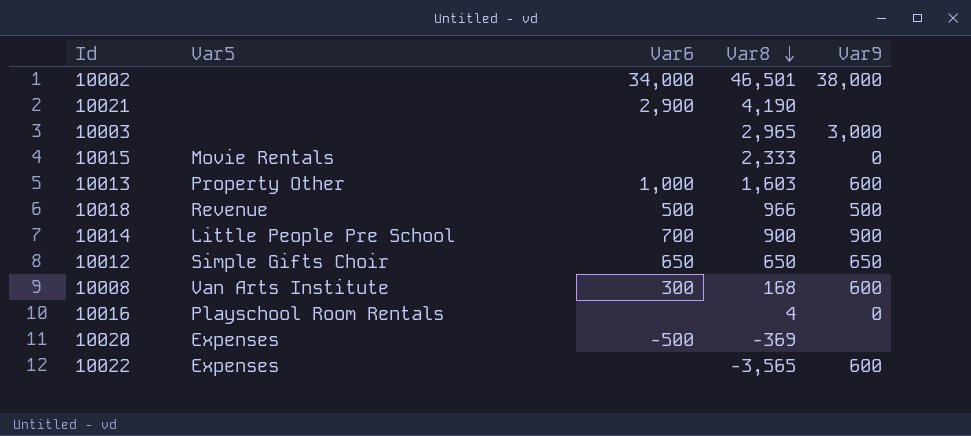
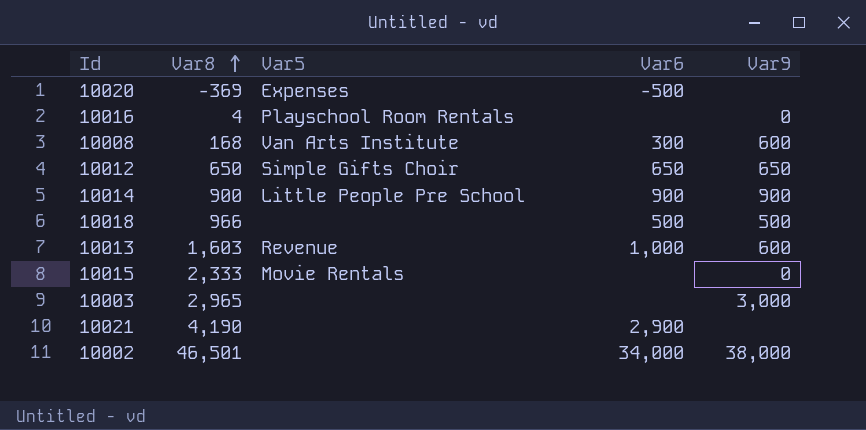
row order: Var8 descending -> Var8 ascending
column Var8 | position: 4 -> 2
row 10022: Expenses | none | -3,565 | 600 -> none
10014 | Var6: 700 -> 900
10018 | Var5: Revenue -> none
10013 | Var5: Property Other -> Revenue

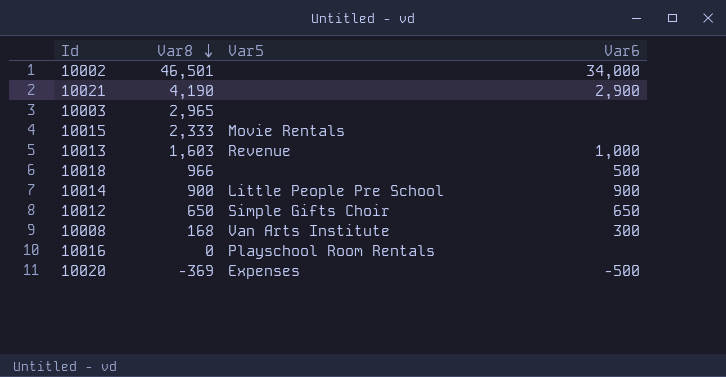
row order: Var8 ascending -> Var8 descending
column Var9 | position: 5 -> none
10016 | Var8: 4 -> 0

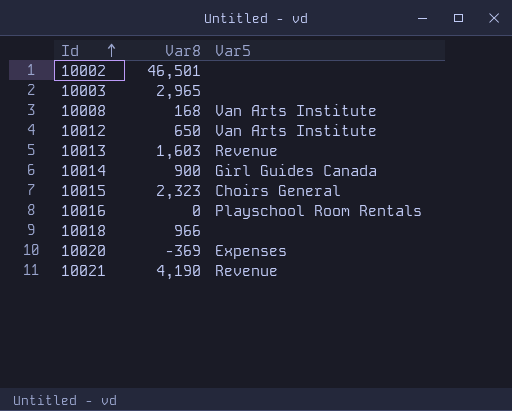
row order: Var8 descending -> Id ascending
column Var6 | position: 4 -> none
10012 | Var5: Simple Gifts Choir -> Van Arts Institute
10014 | Var5: Little People Pre School -> Girl Guides Canada
10015 | Var8: 2,333 -> 2,323
10015 | Var5: Movie Rentals -> Choirs General
10021 | Var5: none -> Revenue

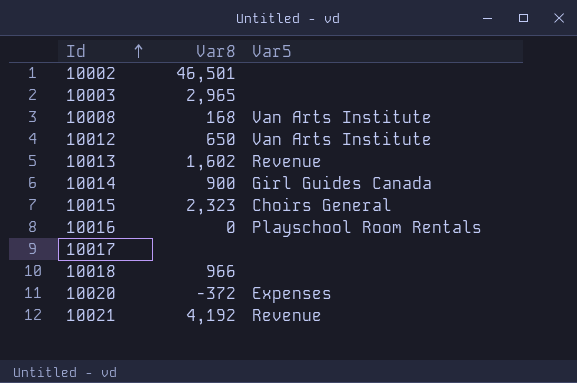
10013 | Var8: 1,603 -> 1,602
row 10017: none -> none | none
10020 | Var8: -369 -> -372
10021 | Var8: 4,190 -> 4,192

